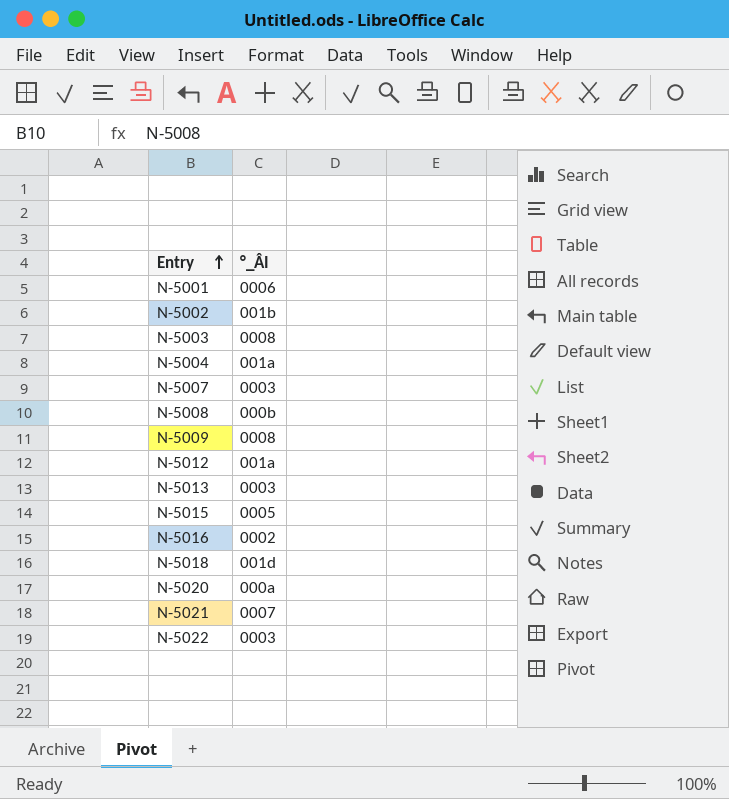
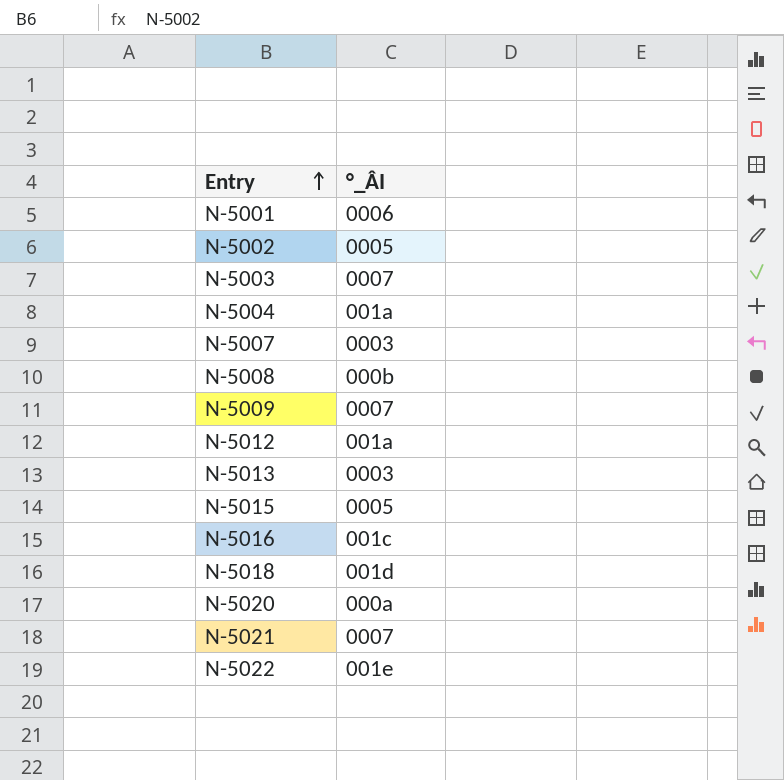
N-5002 | °_ÂI: 001b -> 0005
N-5003 | °_ÂI: 0008 -> 0007
N-5009 | °_ÂI: 0008 -> 0007
N-5016 | °_ÂI: 0002 -> 001c
N-5022 | °_ÂI: 0003 -> 001e

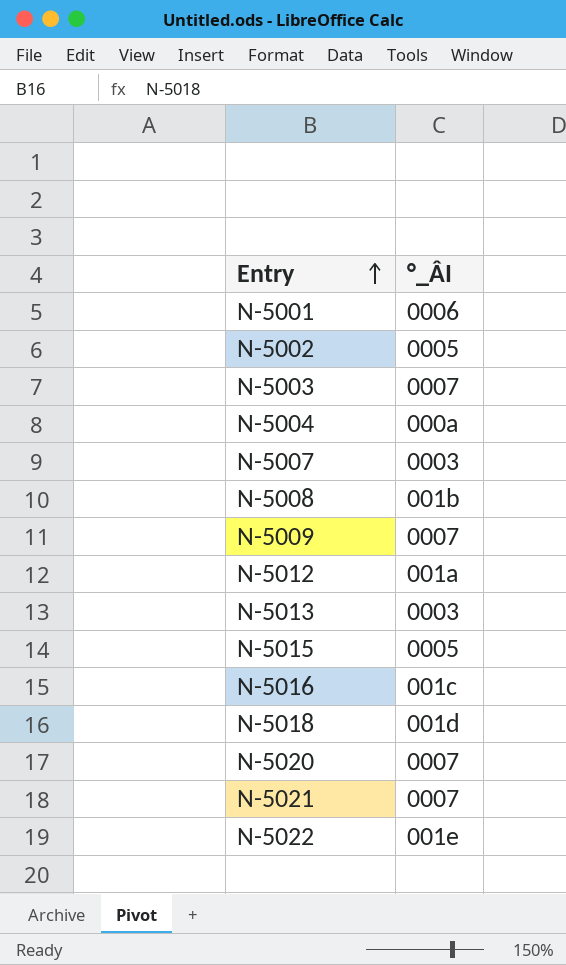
N-5004 | °_ÂI: 001a -> 000a
N-5008 | °_ÂI: 000b -> 001b
N-5020 | °_ÂI: 000a -> 0007

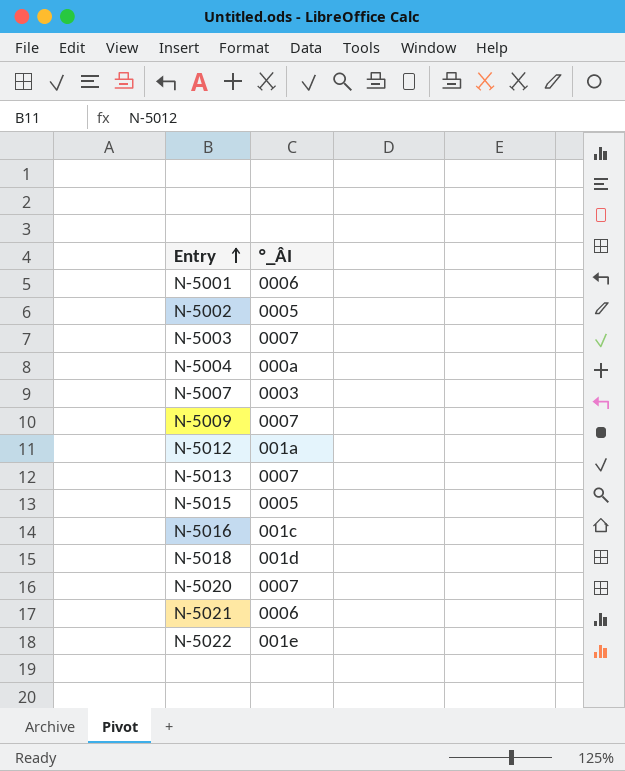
row N-5008: 001b -> none
N-5013 | °_ÂI: 0003 -> 0007
N-5021 | °_ÂI: 0007 -> 0006

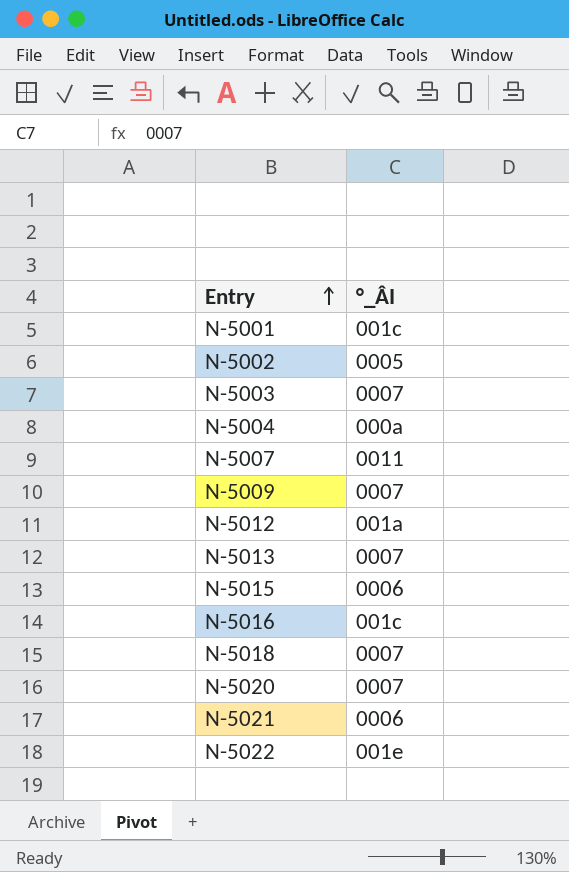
N-5001 | °_ÂI: 0006 -> 001c
N-5007 | °_ÂI: 0003 -> 0011
N-5015 | °_ÂI: 0005 -> 0006
N-5018 | °_ÂI: 001d -> 0007

